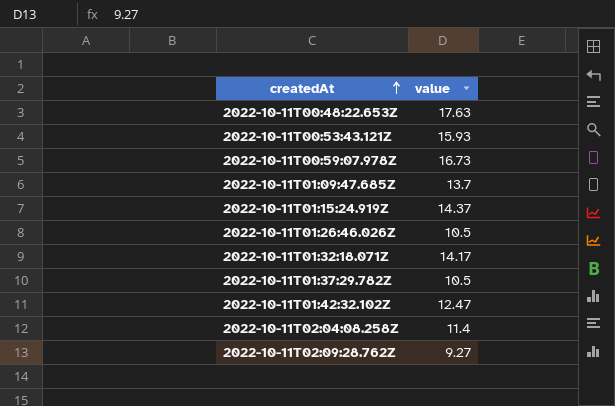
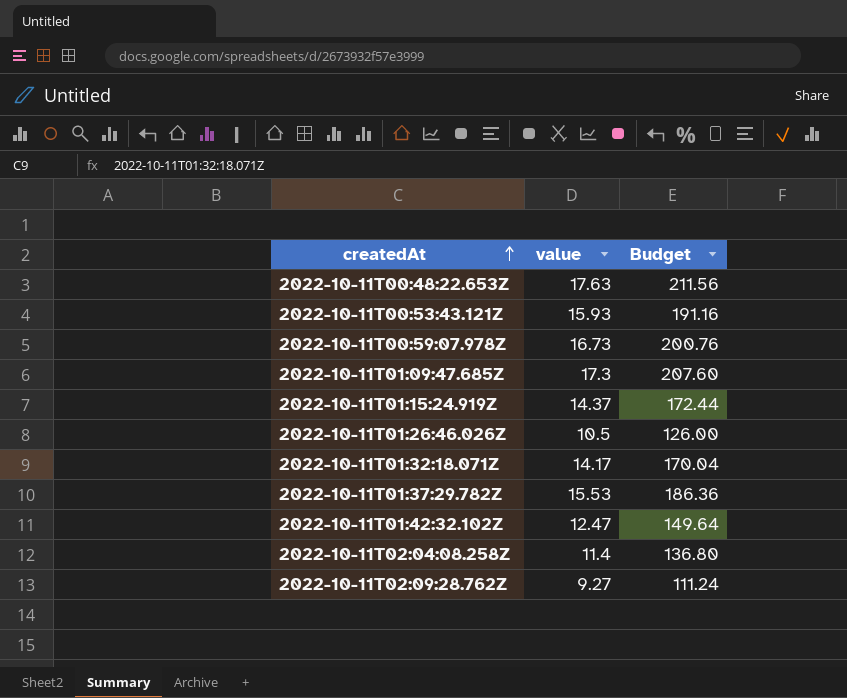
column Budget | formula: none -> [value] * 12
2022-10-11T01:09:47.685Z | value: 13.7 -> 17.3
2022-10-11T01:37:29.782Z | value: 10.5 -> 15.53

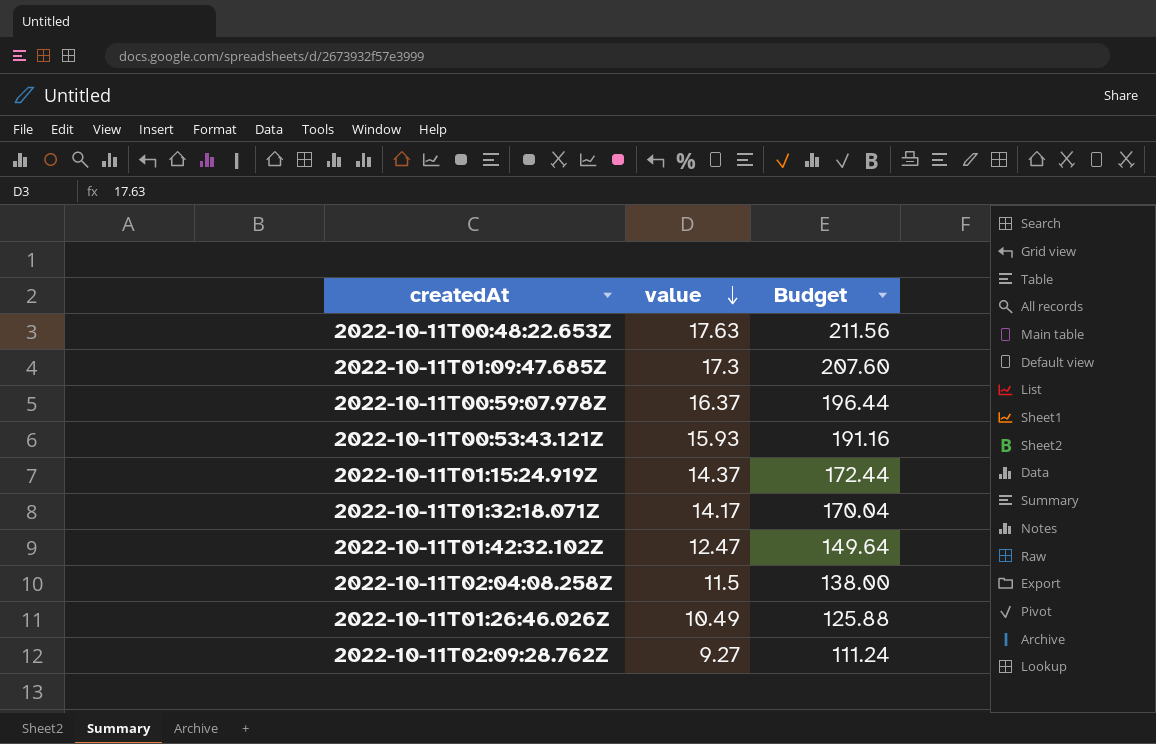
row order: createdAt ascending -> value descending
row 2022-10-11T01:37:29.782Z: 15.53 | 186.36 -> none
2022-10-11T00:59:07.978Z | value: 16.73 -> 16.37
2022-10-11T00:59:07.978Z | Budget: 200.76 -> 196.44
2022-10-11T02:04:08.258Z | value: 11.4 -> 11.5
2022-10-11T02:04:08.258Z | Budget: 136.80 -> 138.00
2022-10-11T01:26:46.026Z | value: 10.5 -> 10.49
2022-10-11T01:26:46.026Z | Budget: 126.00 -> 125.88

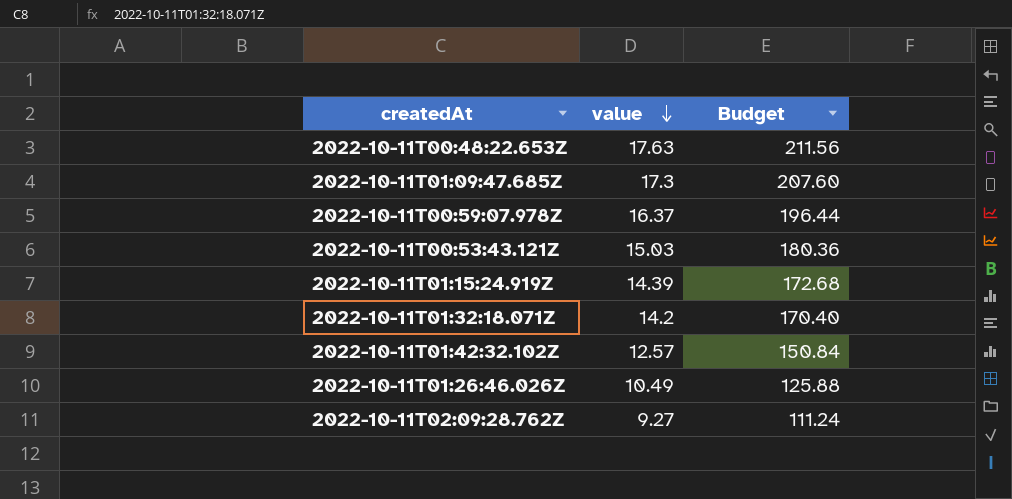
row 2022-10-11T02:04:08.258Z: 11.5 | 138.00 -> none
2022-10-11T00:53:43.121Z | value: 15.93 -> 15.03
2022-10-11T00:53:43.121Z | Budget: 191.16 -> 180.36
2022-10-11T01:15:24.919Z | value: 14.37 -> 14.39
2022-10-11T01:15:24.919Z | Budget: 172.44 -> 172.68
2022-10-11T01:32:18.071Z | value: 14.17 -> 14.2
2022-10-11T01:32:18.071Z | Budget: 170.04 -> 170.40
2022-10-11T01:42:32.102Z | value: 12.47 -> 12.57
2022-10-11T01:42:32.102Z | Budget: 149.64 -> 150.84

